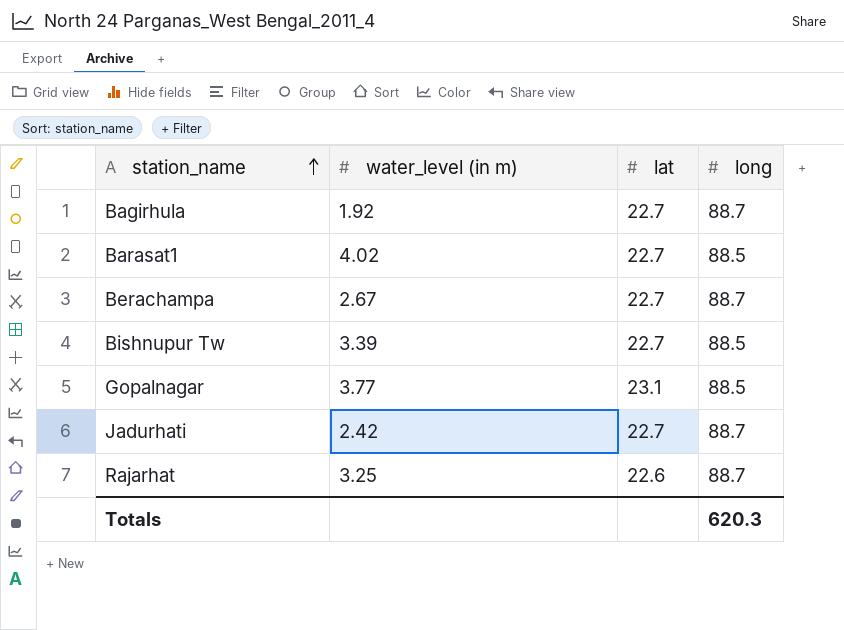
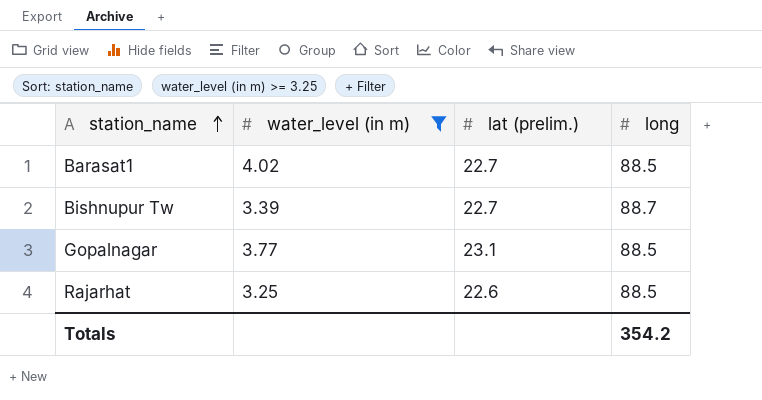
filter: none -> water_level (in m) >= 3.25
column name: lat -> lat (prelim.)
Bishnupur Tw | long: 88.5 -> 88.7
Rajarhat | long: 88.7 -> 88.5
Totals | long: 620.3 -> 354.2

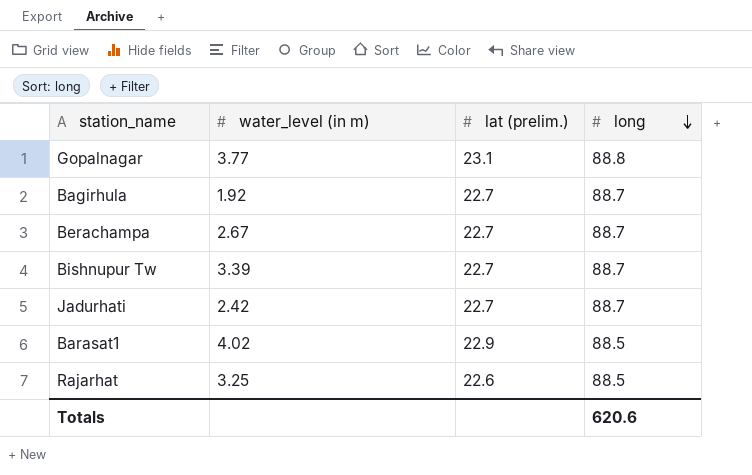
filter: water_level (in m) >= 3.25 -> none
row order: station_name ascending -> long descending
Gopalnagar | long: 88.5 -> 88.8
Barasat1 | lat (prelim.): 22.7 -> 22.9
Totals | long: 354.2 -> 620.6

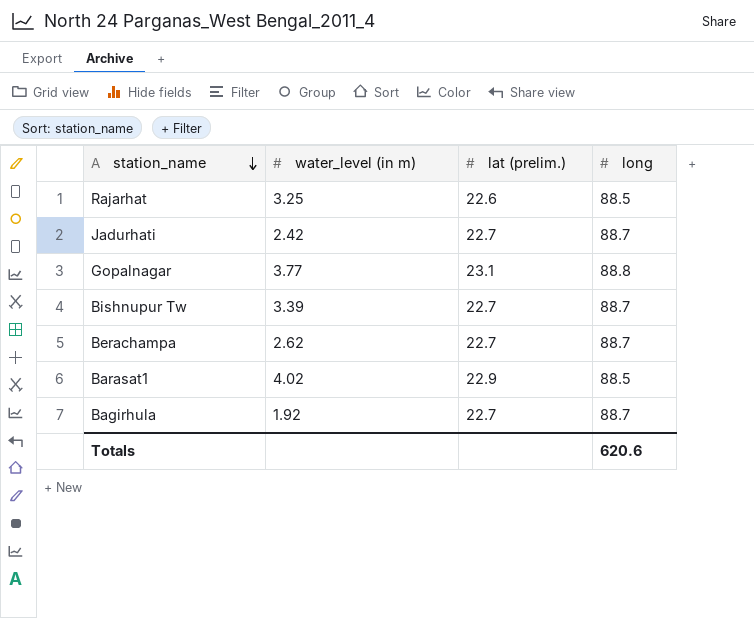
row order: long descending -> station_name descending
Berachampa | water_level (in m): 2.67 -> 2.62

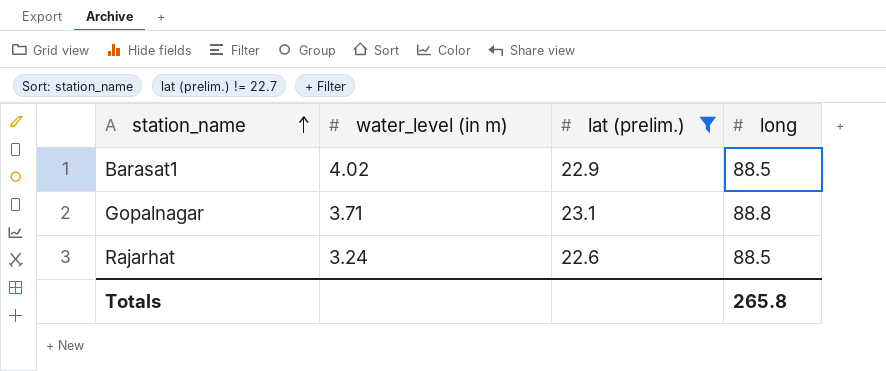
filter: none -> lat (prelim.) != 22.7
row order: station_name descending -> station_name ascending
Gopalnagar | water_level (in m): 3.77 -> 3.71
Rajarhat | water_level (in m): 3.25 -> 3.24
Totals | long: 620.6 -> 265.8

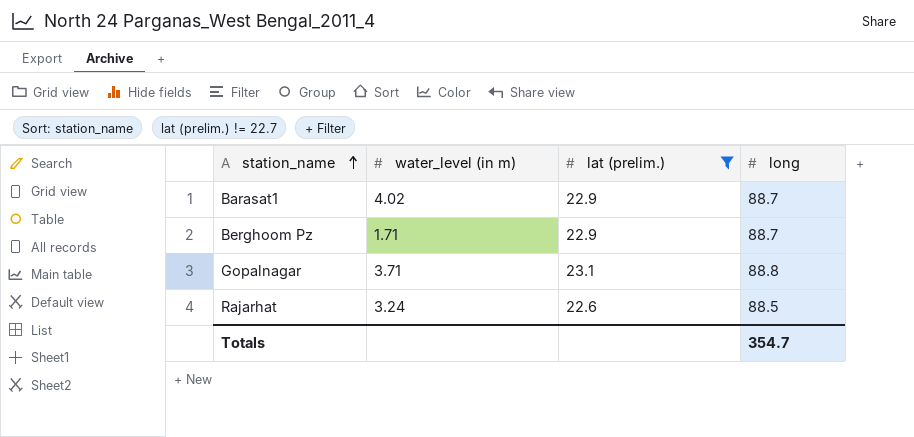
Barasat1 | long: 88.5 -> 88.7
row Berghoom Pz: none -> 1.71 | 22.9 | 88.7
Totals | long: 265.8 -> 354.7

